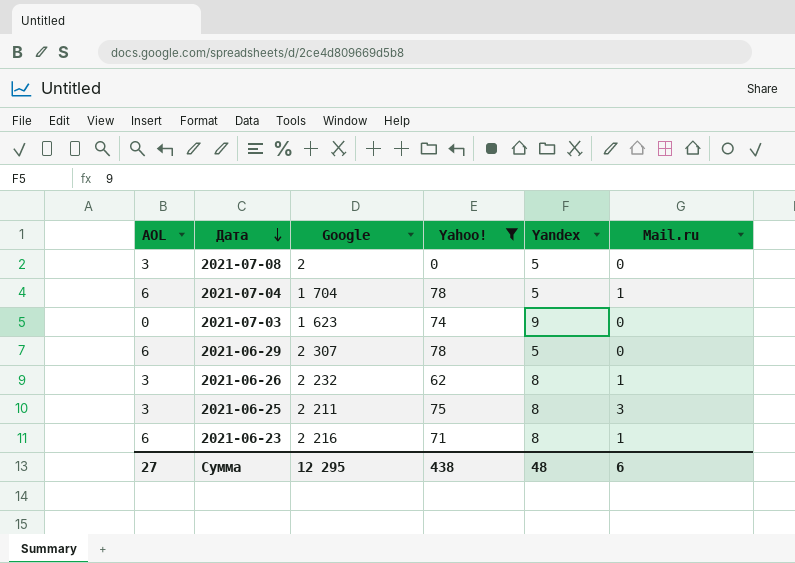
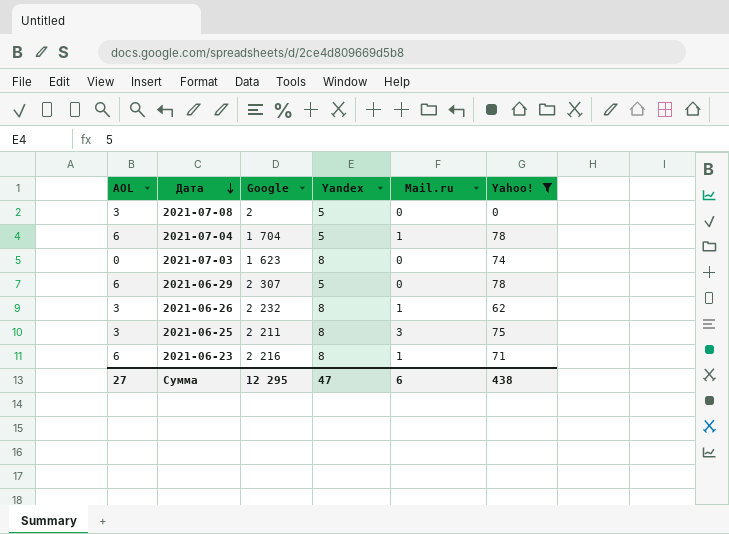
column Yahoo! | position: 4 -> 6
2021-07-03 | Yandex: 9 -> 8
Сумма | Yandex: 48 -> 47

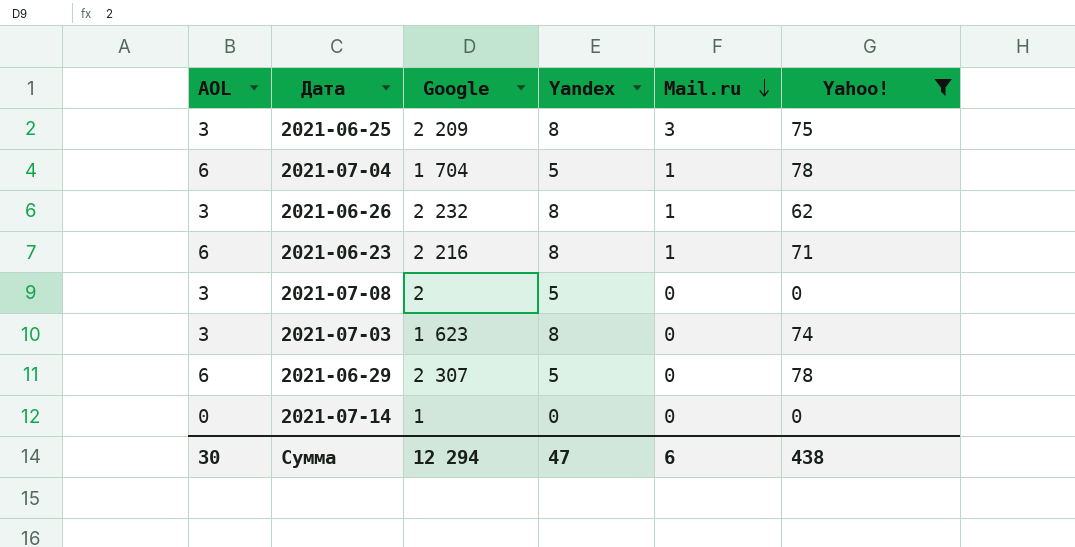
row order: Дата descending -> Mail.ru descending
2021-06-25 | Google: 2 211 -> 2 209
2021-07-03 | AOL: 0 -> 3
row 2021-07-14: none -> 0 | 1 | 0 | 0 | 0
Сумма | AOL: 27 -> 30
Сумма | Google: 12 295 -> 12 294

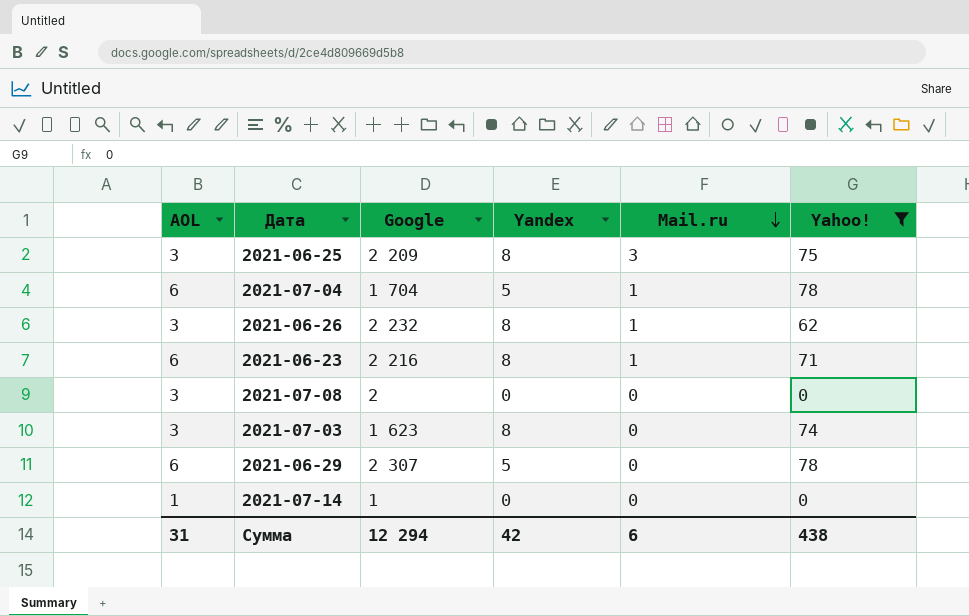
2021-07-08 | Yandex: 5 -> 0
2021-07-14 | AOL: 0 -> 1
Сумма | AOL: 30 -> 31
Сумма | Yandex: 47 -> 42

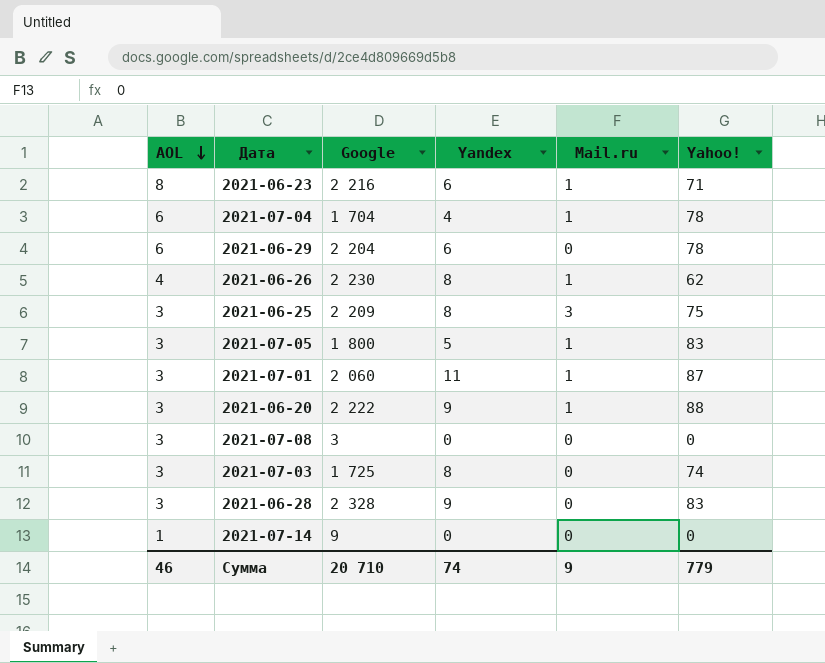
filter: Yahoo! <= 78 -> none
row order: Mail.ru descending -> AOL descending
2021-06-23 | AOL: 6 -> 8
2021-06-23 | Yandex: 8 -> 6
2021-07-04 | Yandex: 5 -> 4
2021-06-29 | Google: 2 307 -> 2 204
2021-06-29 | Yandex: 5 -> 6
2021-06-26 | AOL: 3 -> 4
2021-06-26 | Google: 2 232 -> 2 230
2021-07-08 | Google: 2 -> 3
2021-07-03 | Google: 1 623 -> 1 725
2021-07-14 | Google: 1 -> 9
Сумма | AOL: 31 -> 46
Сумма | Google: 12 294 -> 20 710
Сумма | Yandex: 42 -> 74
Сумма | Mail.ru: 6 -> 9
Сумма | Yahoo!: 438 -> 779

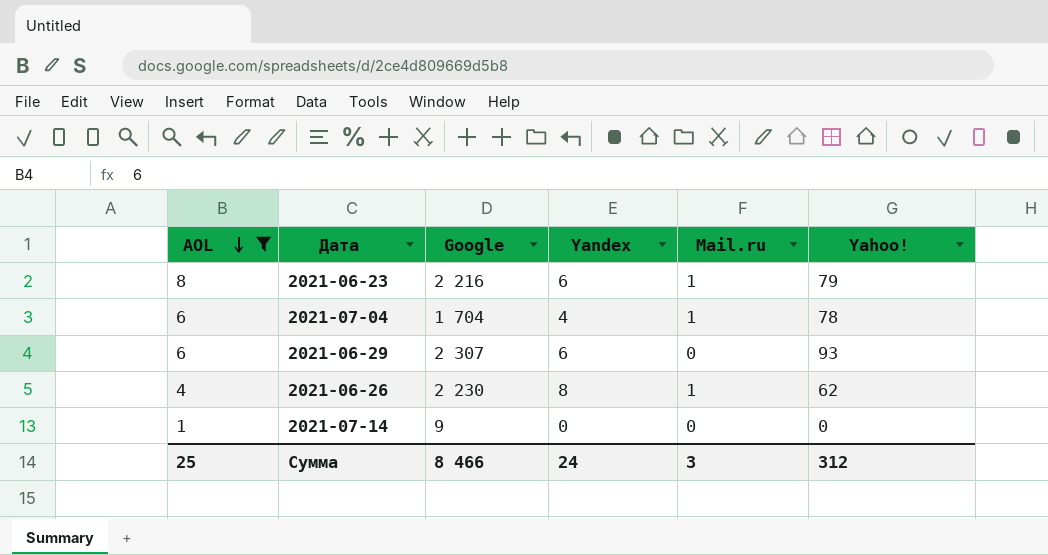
filter: none -> AOL != 3
2021-06-23 | Yahoo!: 71 -> 79
2021-06-29 | Google: 2 204 -> 2 307
2021-06-29 | Yahoo!: 78 -> 93
Сумма | AOL: 46 -> 25
Сумма | Google: 20 710 -> 8 466
Сумма | Yandex: 74 -> 24
Сумма | Mail.ru: 9 -> 3
Сумма | Yahoo!: 779 -> 312

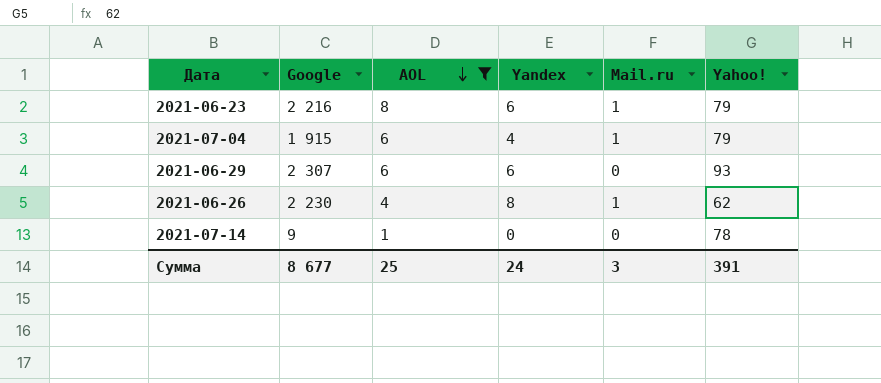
column AOL | position: 1 -> 3
2021-07-04 | Google: 1 704 -> 1 915
2021-07-04 | Yahoo!: 78 -> 79
2021-07-14 | Yahoo!: 0 -> 78
Сумма | Google: 8 466 -> 8 677
Сумма | Yahoo!: 312 -> 391

